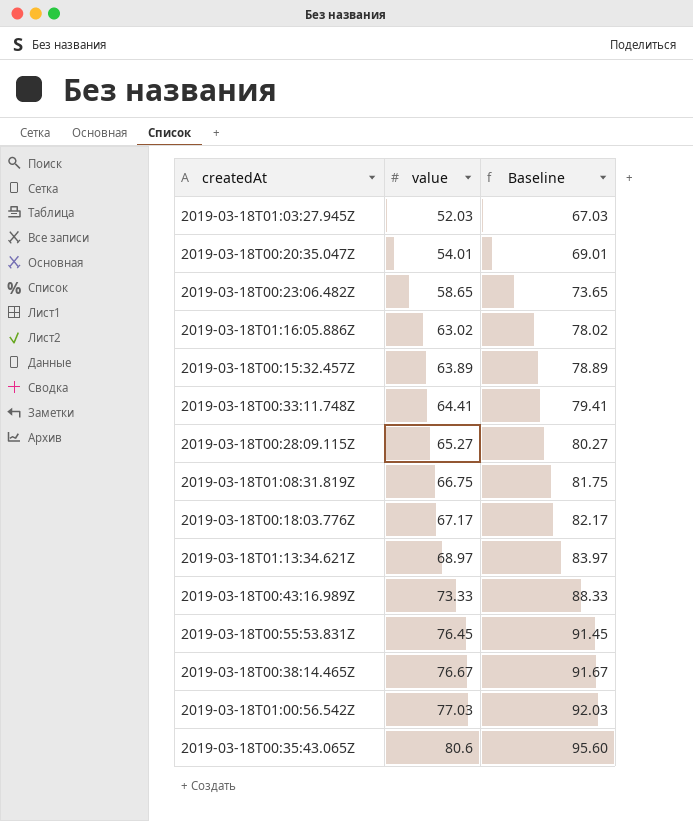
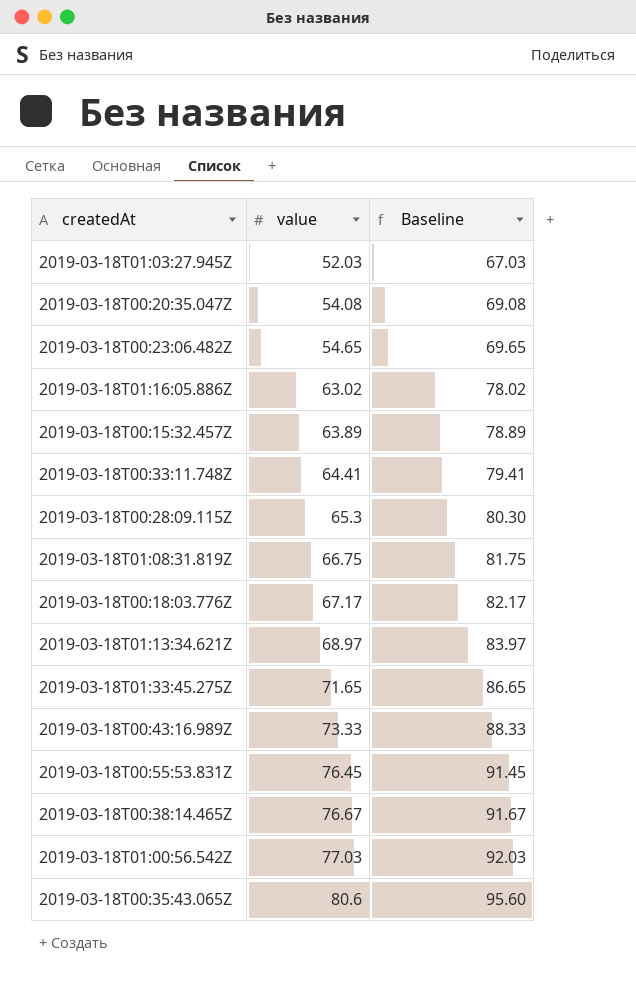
2019-03-18T00:20:35.047Z | value: 54.01 -> 54.08
2019-03-18T00:20:35.047Z | Baseline: 69.01 -> 69.08
2019-03-18T00:23:06.482Z | value: 58.65 -> 54.65
2019-03-18T00:23:06.482Z | Baseline: 73.65 -> 69.65
2019-03-18T00:28:09.115Z | value: 65.27 -> 65.3
2019-03-18T00:28:09.115Z | Baseline: 80.27 -> 80.30
row 2019-03-18T01:33:45.275Z: none -> 71.65 | 86.65

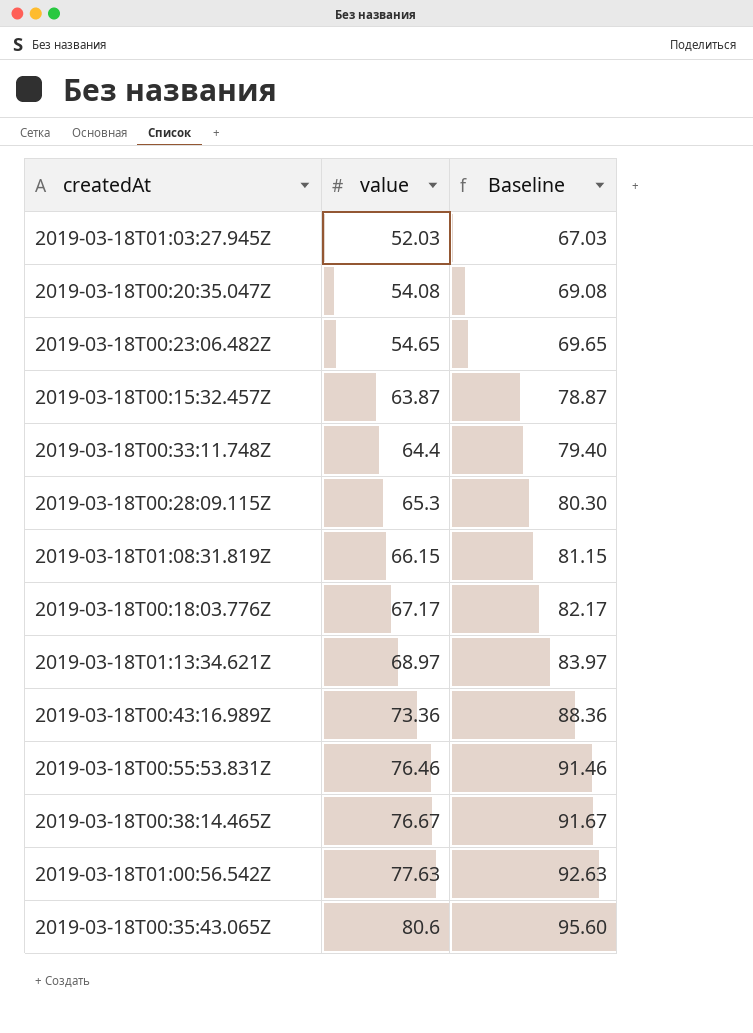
row 2019-03-18T01:16:05.886Z: 63.02 | 78.02 -> none
row 2019-03-18T01:33:45.275Z: 71.65 | 86.65 -> none
2019-03-18T00:15:32.457Z | value: 63.89 -> 63.87
2019-03-18T00:15:32.457Z | Baseline: 78.89 -> 78.87
2019-03-18T00:33:11.748Z | value: 64.41 -> 64.4
2019-03-18T00:33:11.748Z | Baseline: 79.41 -> 79.40
2019-03-18T01:08:31.819Z | value: 66.75 -> 66.15
2019-03-18T01:08:31.819Z | Baseline: 81.75 -> 81.15
2019-03-18T00:43:16.989Z | value: 73.33 -> 73.36
2019-03-18T00:43:16.989Z | Baseline: 88.33 -> 88.36
2019-03-18T00:55:53.831Z | value: 76.45 -> 76.46
2019-03-18T00:55:53.831Z | Baseline: 91.45 -> 91.46
2019-03-18T01:00:56.542Z | value: 77.03 -> 77.63
2019-03-18T01:00:56.542Z | Baseline: 92.03 -> 92.63

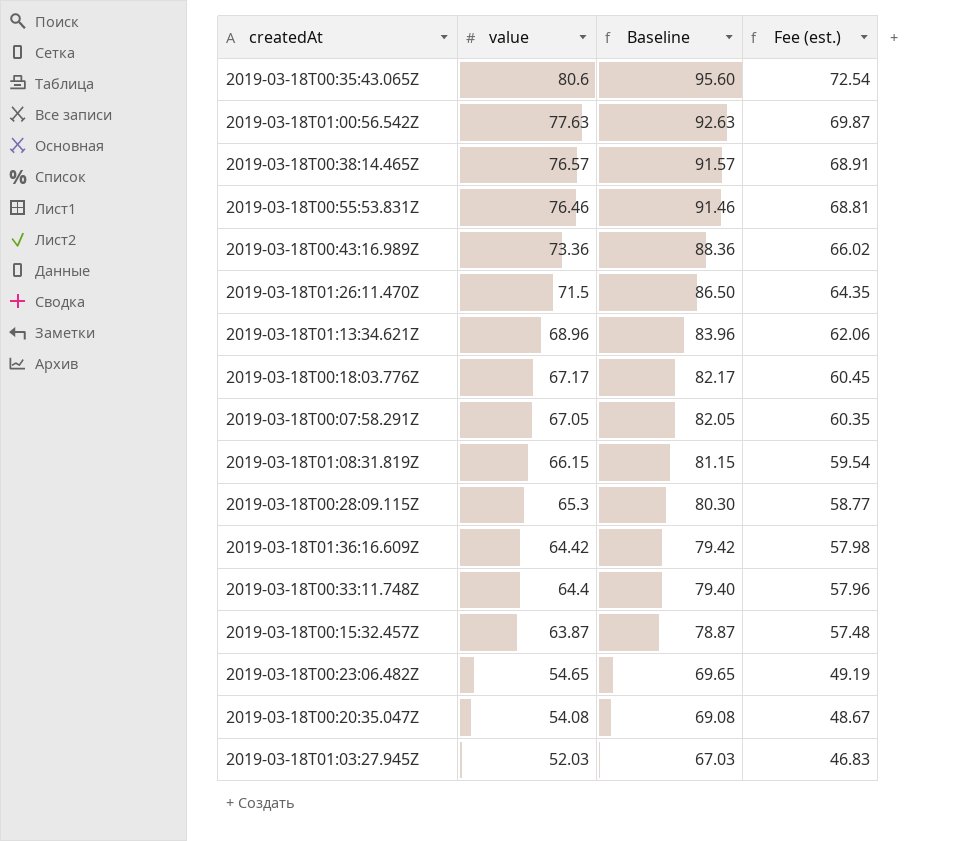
row order: value ascending -> value descending
column Fee (est.) | formula: none -> [value] * 0.9
2019-03-18T00:38:14.465Z | value: 76.67 -> 76.57
2019-03-18T00:38:14.465Z | Baseline: 91.67 -> 91.57
row 2019-03-18T01:26:11.470Z: none -> 71.5 | 86.50 | 64.35
2019-03-18T01:13:34.621Z | value: 68.97 -> 68.96
2019-03-18T01:13:34.621Z | Baseline: 83.97 -> 83.96
row 2019-03-18T00:07:58.291Z: none -> 67.05 | 82.05 | 60.35
row 2019-03-18T01:36:16.609Z: none -> 64.42 | 79.42 | 57.98

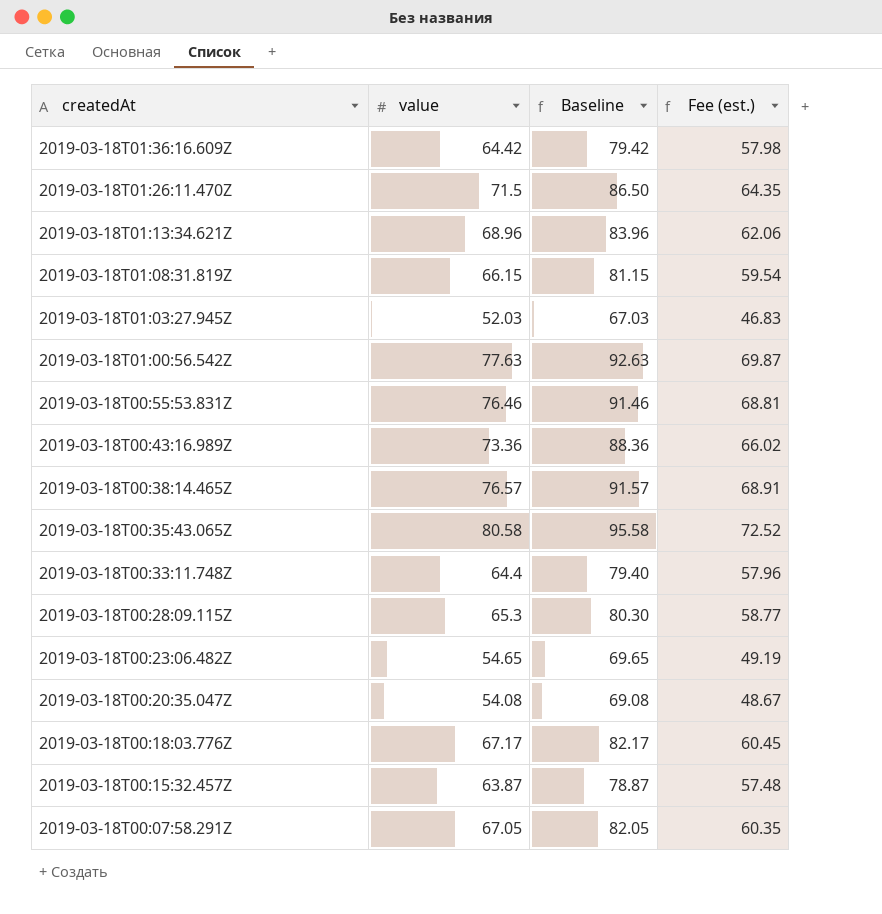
row order: value descending -> createdAt descending
2019-03-18T00:35:43.065Z | value: 80.6 -> 80.58
2019-03-18T00:35:43.065Z | Baseline: 95.60 -> 95.58
2019-03-18T00:35:43.065Z | Fee (est.): 72.54 -> 72.52

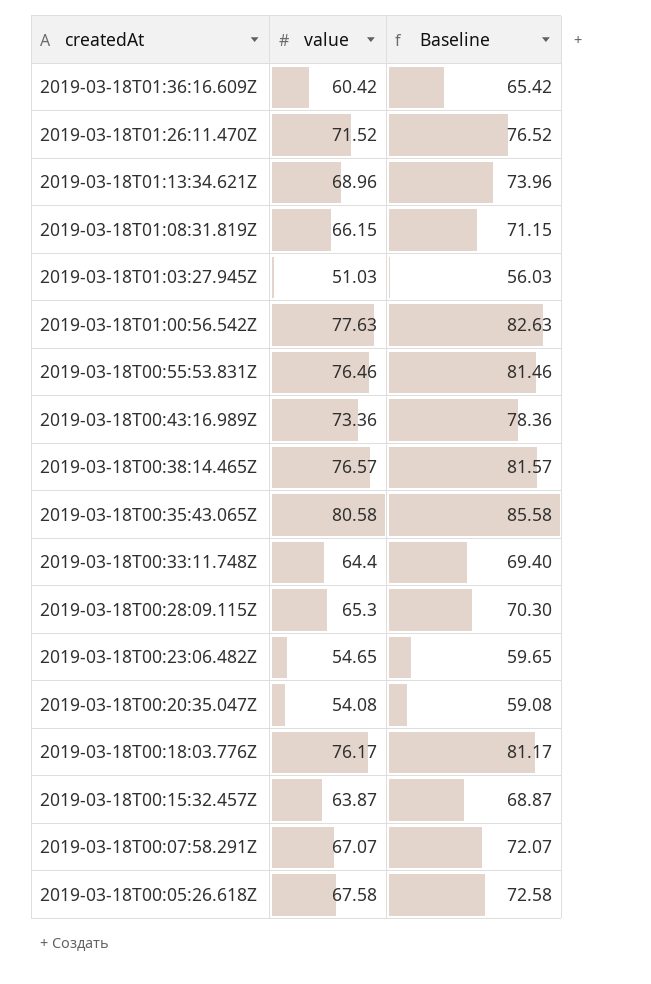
column Fee (est.) | formula: [value] * 0.9 -> none
column Baseline | formula: [value] + 15 -> [value] + 5
2019-03-18T01:36:16.609Z | value: 64.42 -> 60.42
2019-03-18T01:26:11.470Z | value: 71.5 -> 71.52
2019-03-18T01:03:27.945Z | value: 52.03 -> 51.03
2019-03-18T00:18:03.776Z | value: 67.17 -> 76.17
2019-03-18T00:07:58.291Z | value: 67.05 -> 67.07
row 2019-03-18T00:05:26.618Z: none -> 67.58 | 72.58

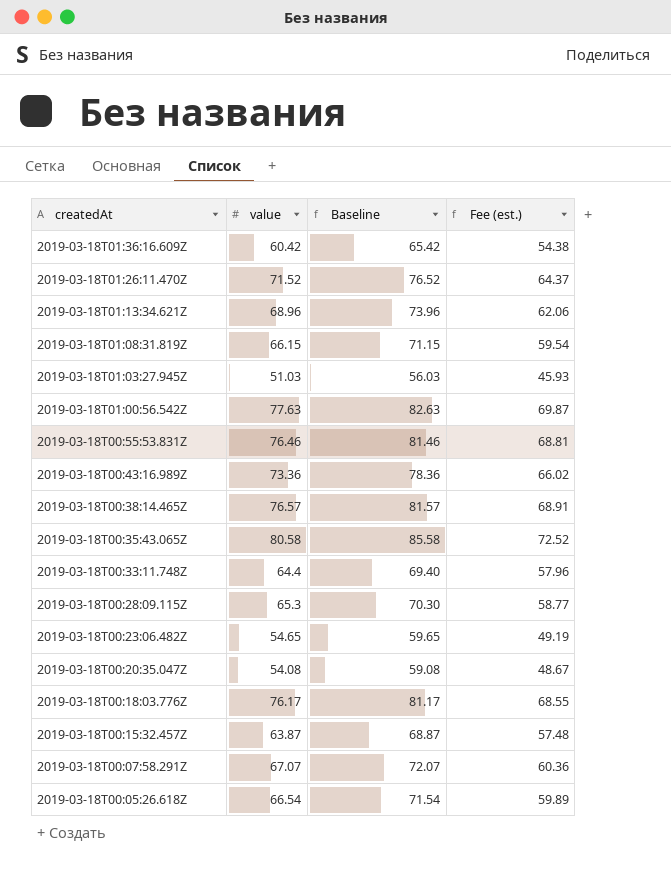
column Fee (est.) | formula: none -> [value] * 0.9
2019-03-18T00:05:26.618Z | value: 67.58 -> 66.54
2019-03-18T00:05:26.618Z | Baseline: 72.58 -> 71.54

